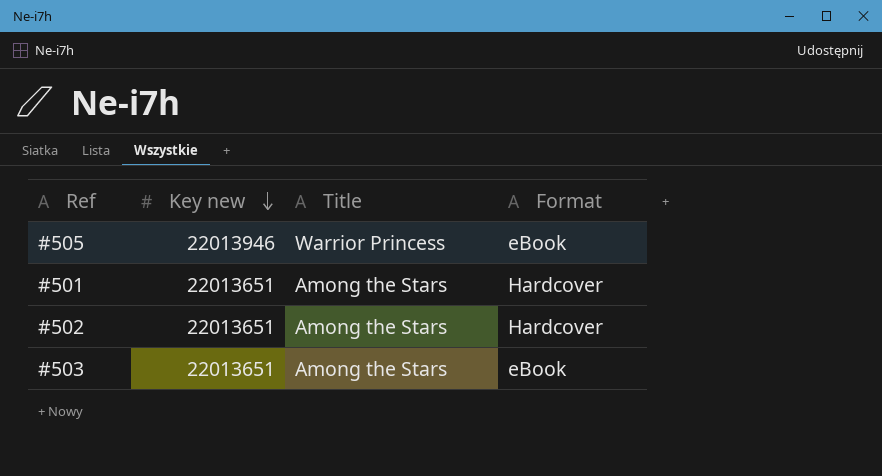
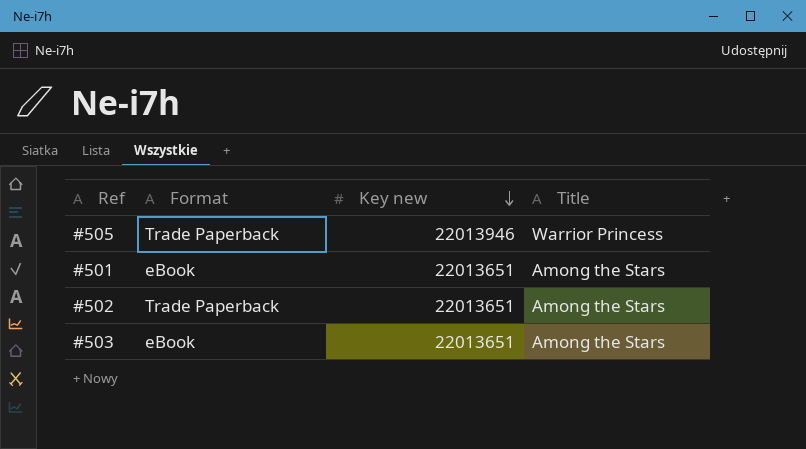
column Format | position: 4 -> 2
#505 | Format: eBook -> Trade Paperback
#501 | Format: Hardcover -> eBook
#502 | Format: Hardcover -> Trade Paperback

